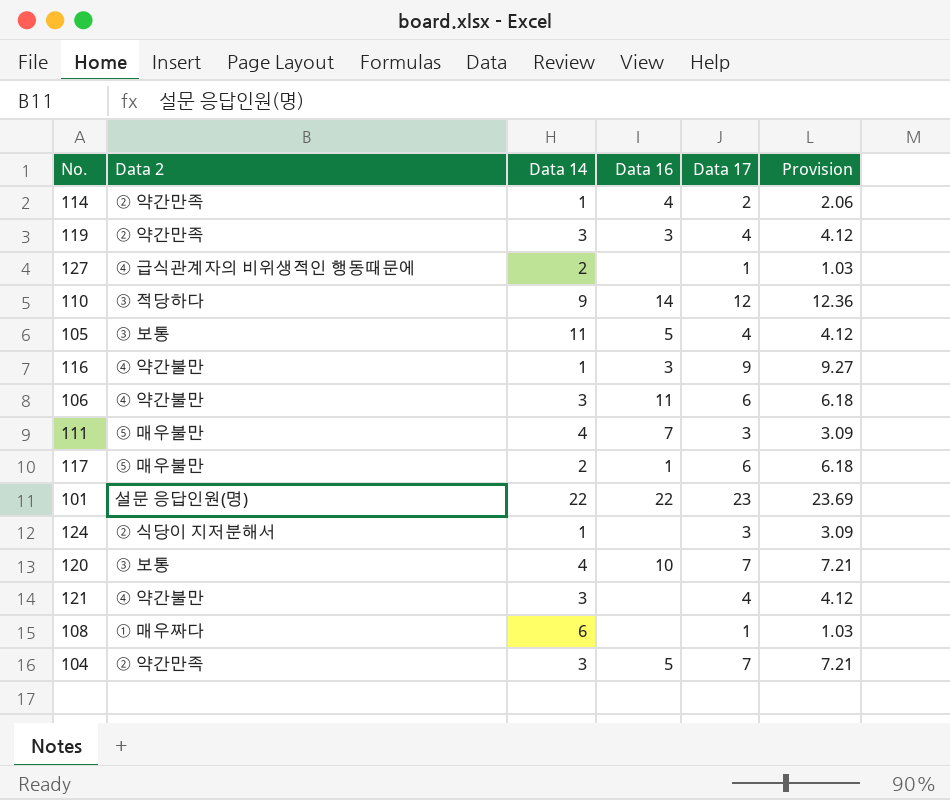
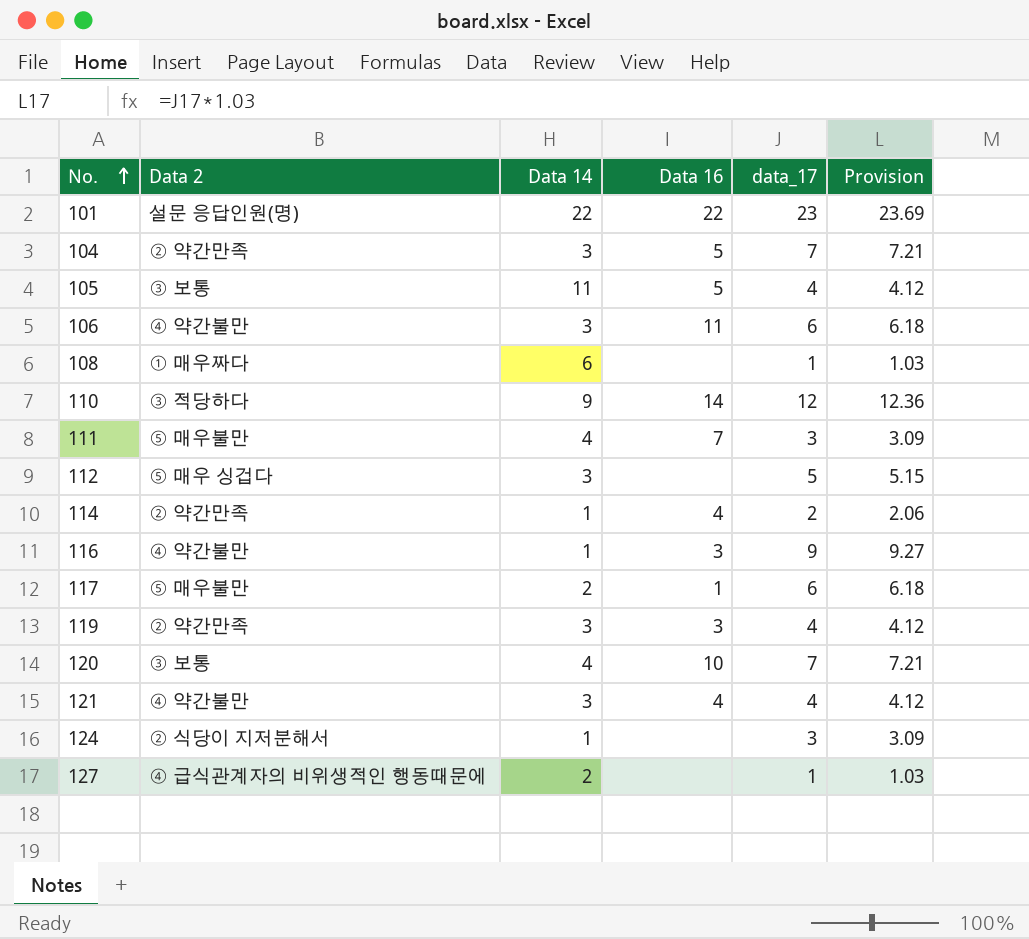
row order: none -> No. ascending
column name: Data 17 -> data_17
row 112: none -> ⑤ 매우 싱겁다 | 3 | none | 5 | 5.15
121 | Data 16: none -> 4

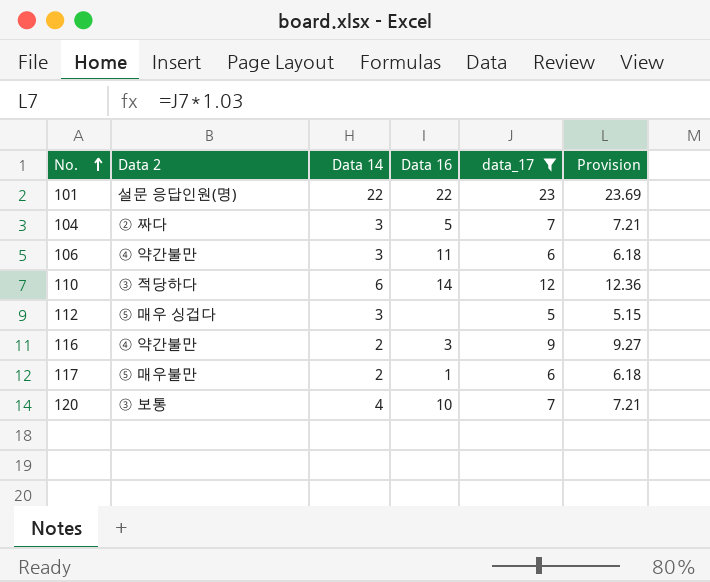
filter: none -> data_17 >= 5
104 | Data 2: ② 약간만족 -> ② 짜다
110 | Data 14: 9 -> 6
116 | Data 14: 1 -> 2

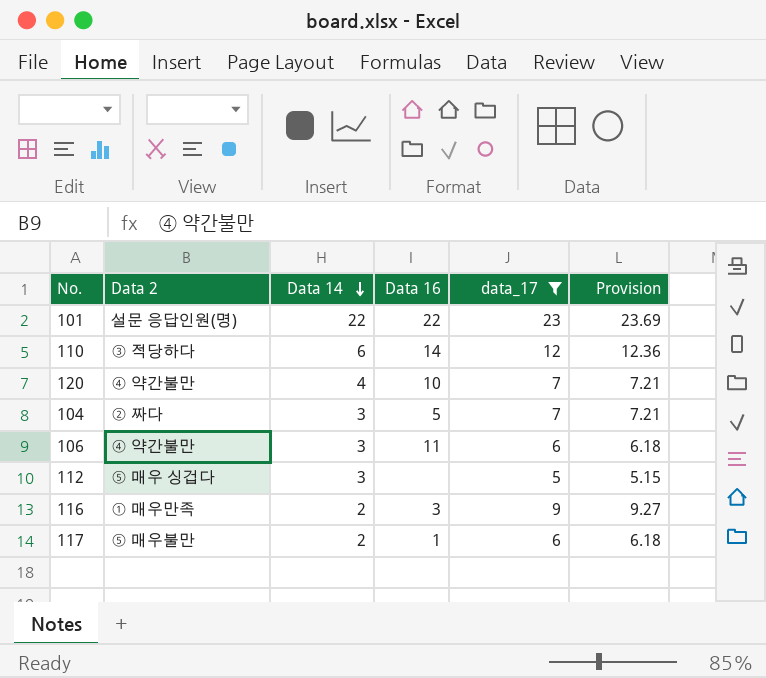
row order: No. ascending -> Data 14 descending
120 | Data 2: ③ 보통 -> ④ 약간불만
116 | Data 2: ④ 약간불만 -> ① 매우만족

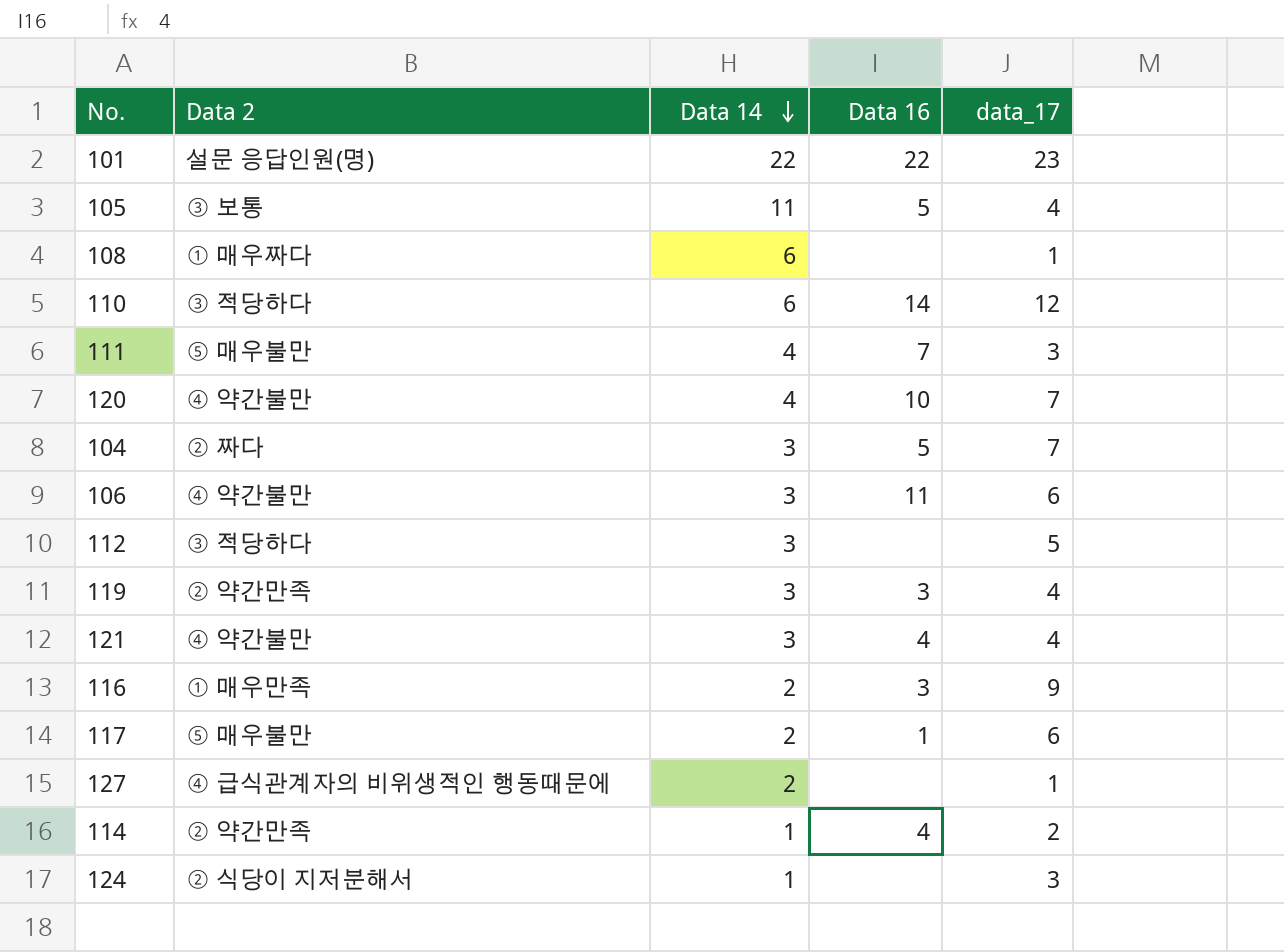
filter: data_17 >= 5 -> none
column Provision | formula: [data_17] * 1.03 -> none
112 | Data 2: ⑤ 매우 싱겁다 -> ③ 적당하다

